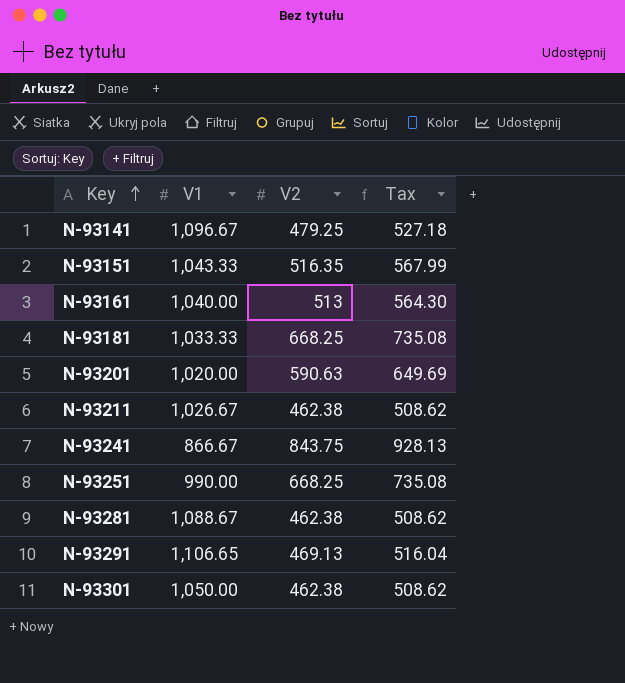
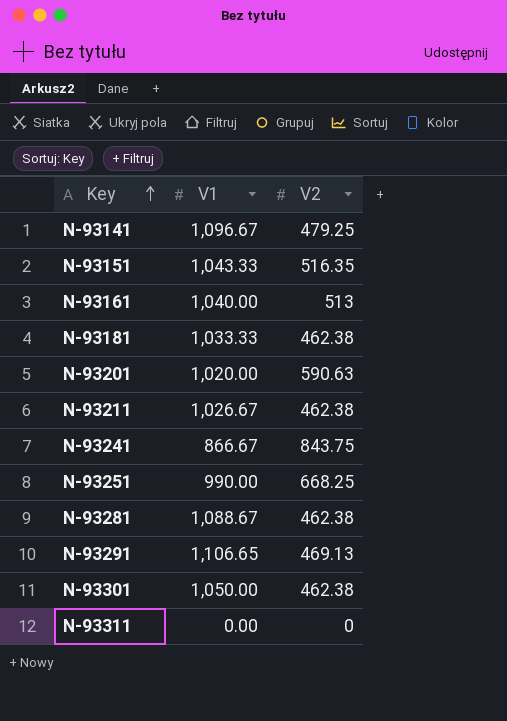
column Tax | formula: [V2] * 1.1 -> none
N-93181 | V2: 668.25 -> 462.38
row N-93311: none -> 0.00 | 0

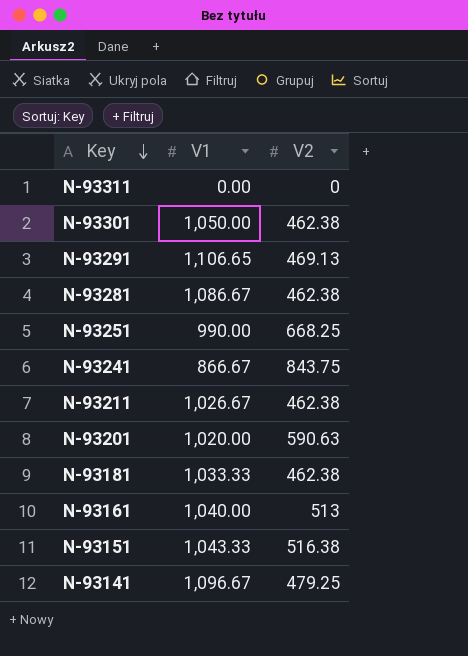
row order: Key ascending -> Key descending
N-93281 | V1: 1,088.67 -> 1,086.67
N-93151 | V2: 516.35 -> 516.38

